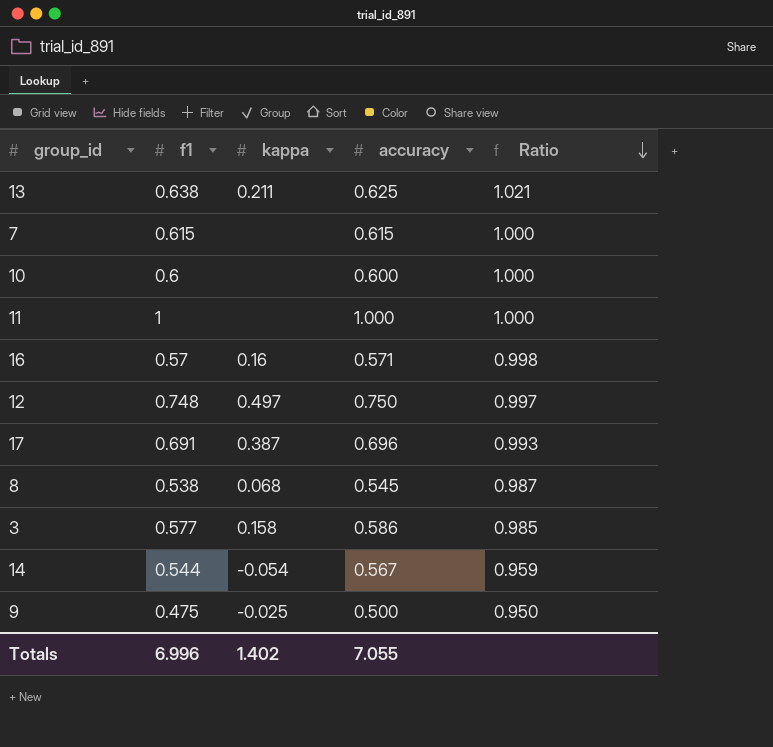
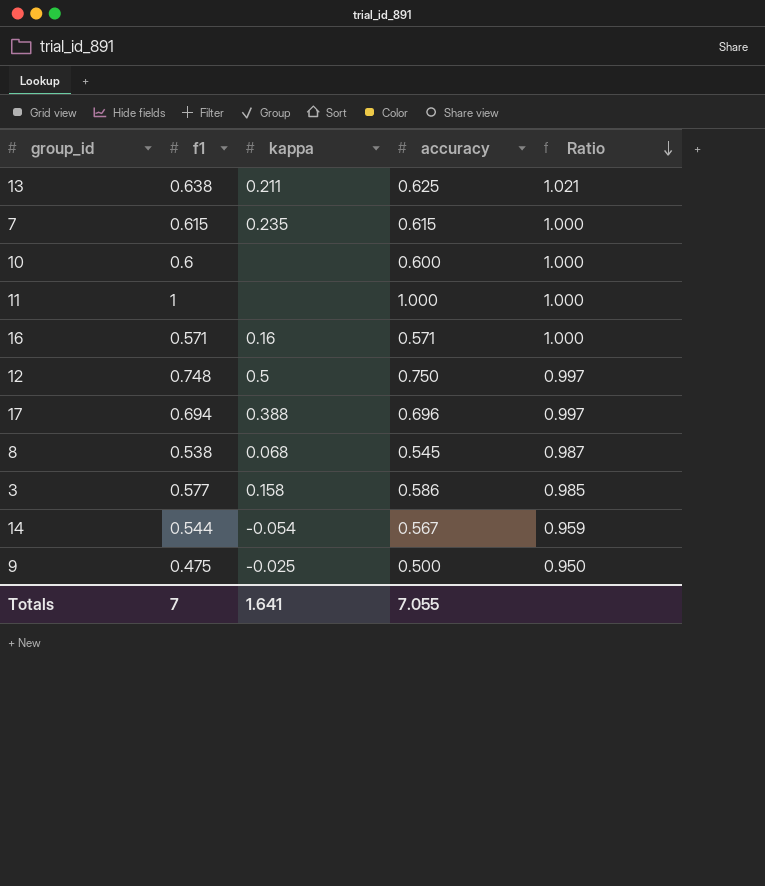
7 | kappa: none -> 0.235
16 | f1: 0.57 -> 0.571
16 | Ratio: 0.998 -> 1.000
12 | kappa: 0.497 -> 0.5
17 | f1: 0.691 -> 0.694
17 | kappa: 0.387 -> 0.388
17 | Ratio: 0.993 -> 0.997
Totals | f1: 6.996 -> 7
Totals | kappa: 1.402 -> 1.641

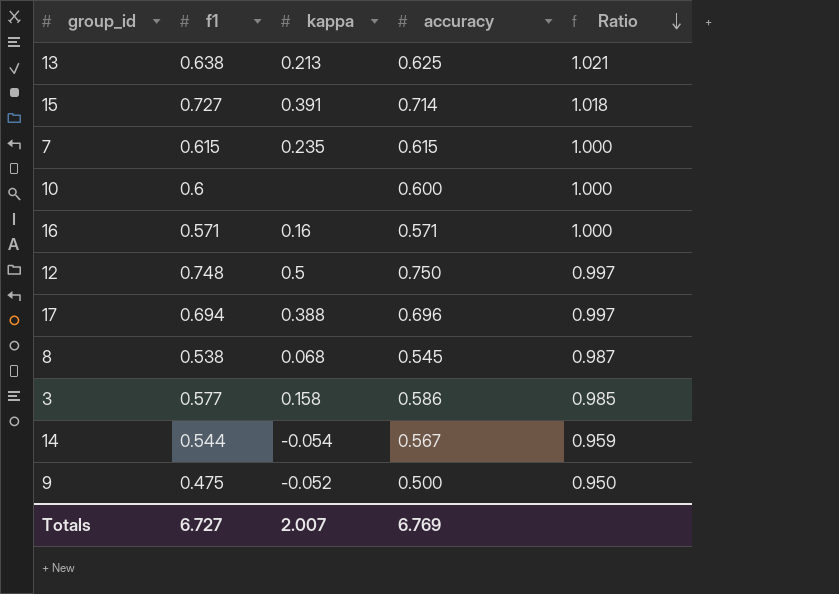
row 11: 1 | none | 1.000 | 1.000 -> none
13 | kappa: 0.211 -> 0.213
row 15: none -> 0.727 | 0.391 | 0.714 | 1.018
9 | kappa: -0.025 -> -0.052
Totals | f1: 7 -> 6.727
Totals | kappa: 1.641 -> 2.007
Totals | accuracy: 7.055 -> 6.769

